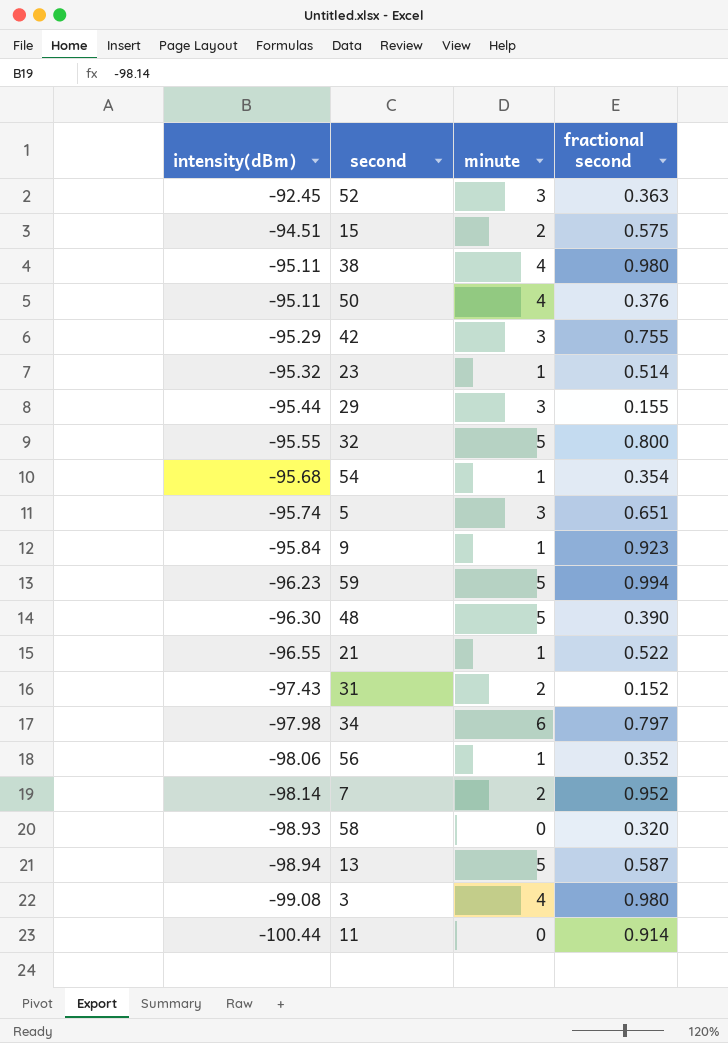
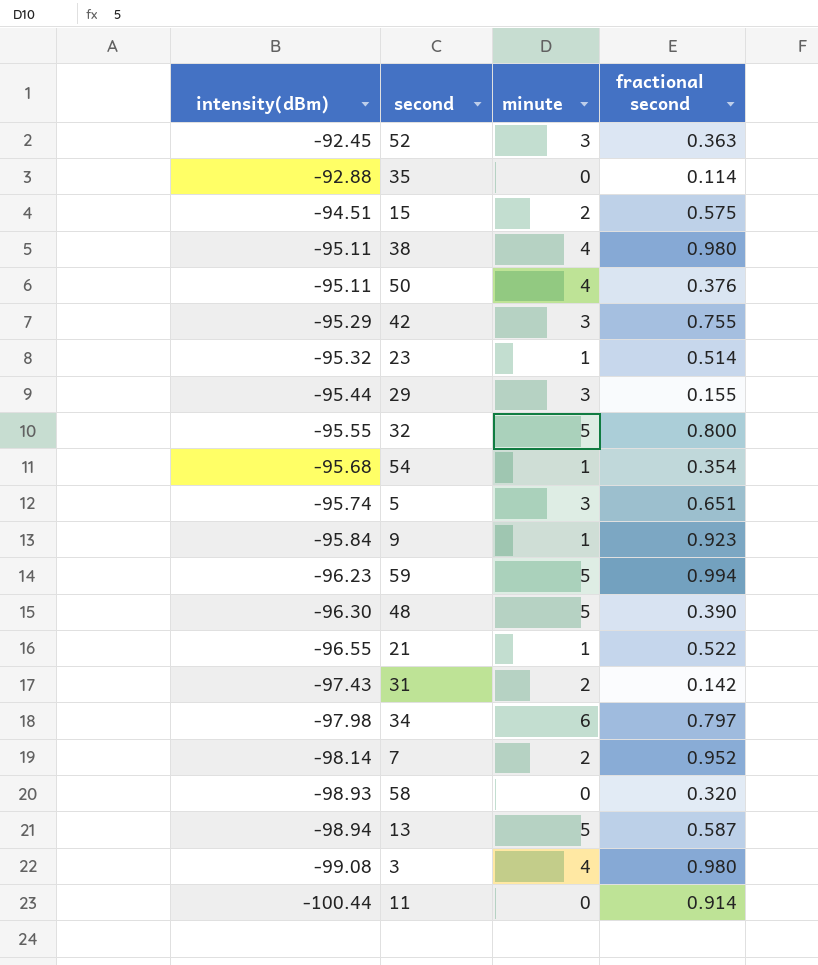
row 56: -98.06 | 1 | 0.352 -> none
row 35: none -> -92.88 | 0 | 0.114
31 | fractional second: 0.152 -> 0.142

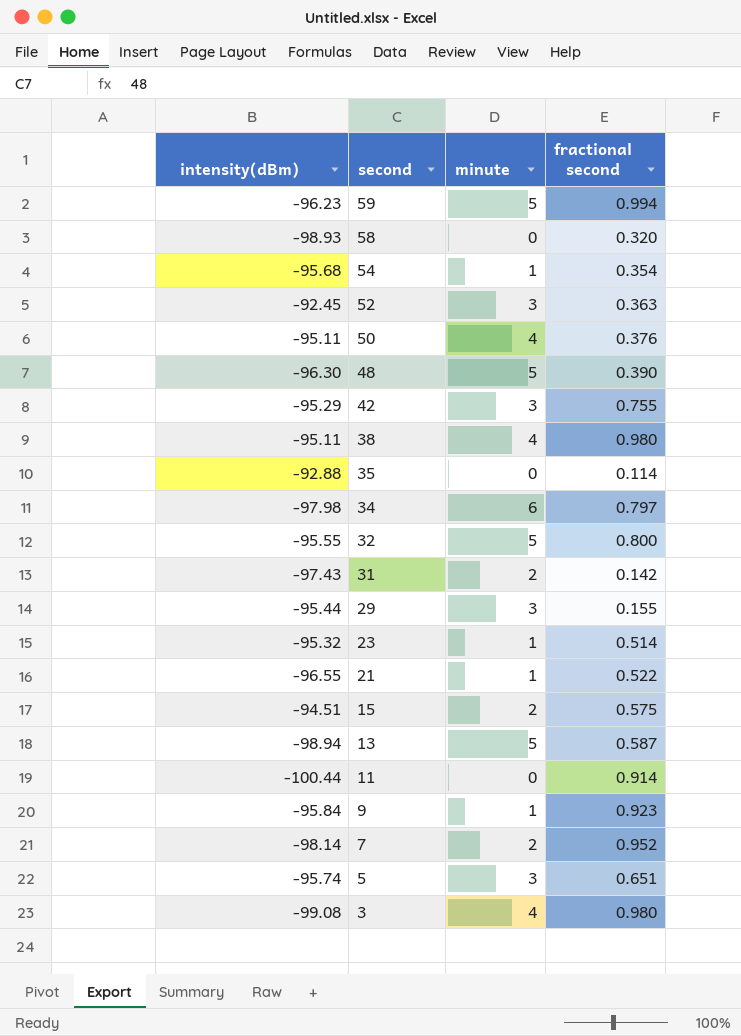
row order: intensity(dBm) descending -> second descending

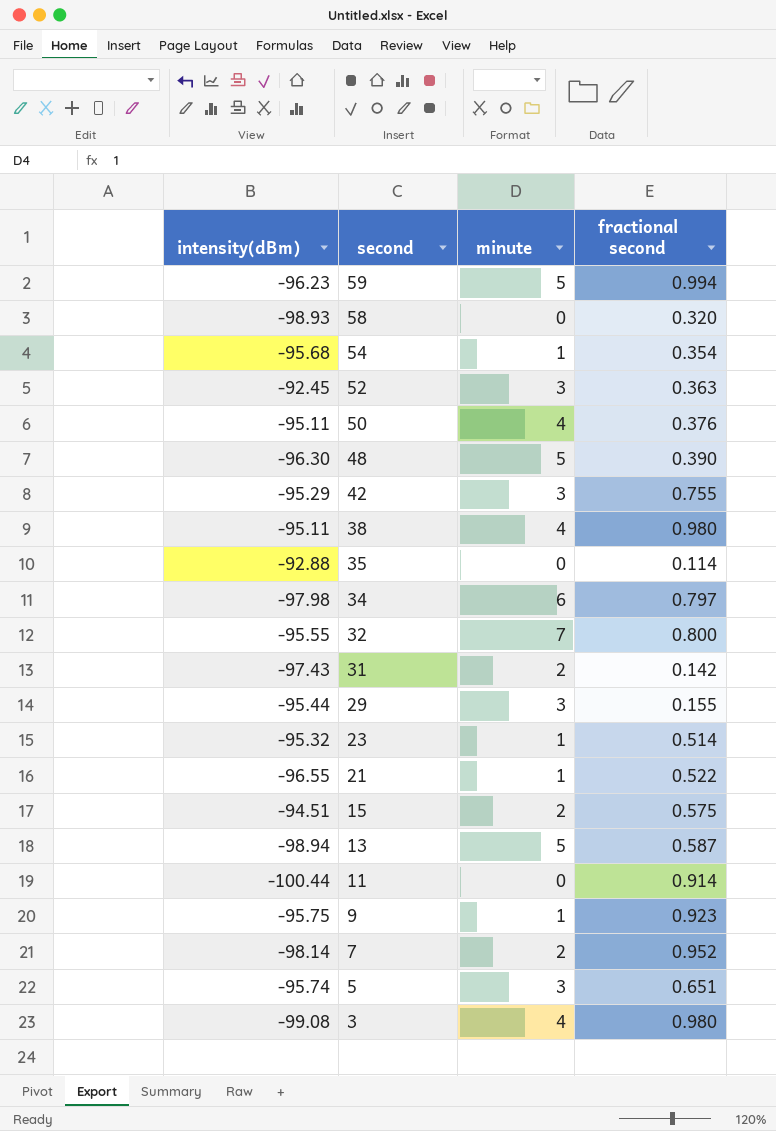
32 | minute: 5 -> 7
9 | intensity(dBm): -95.84 -> -95.75

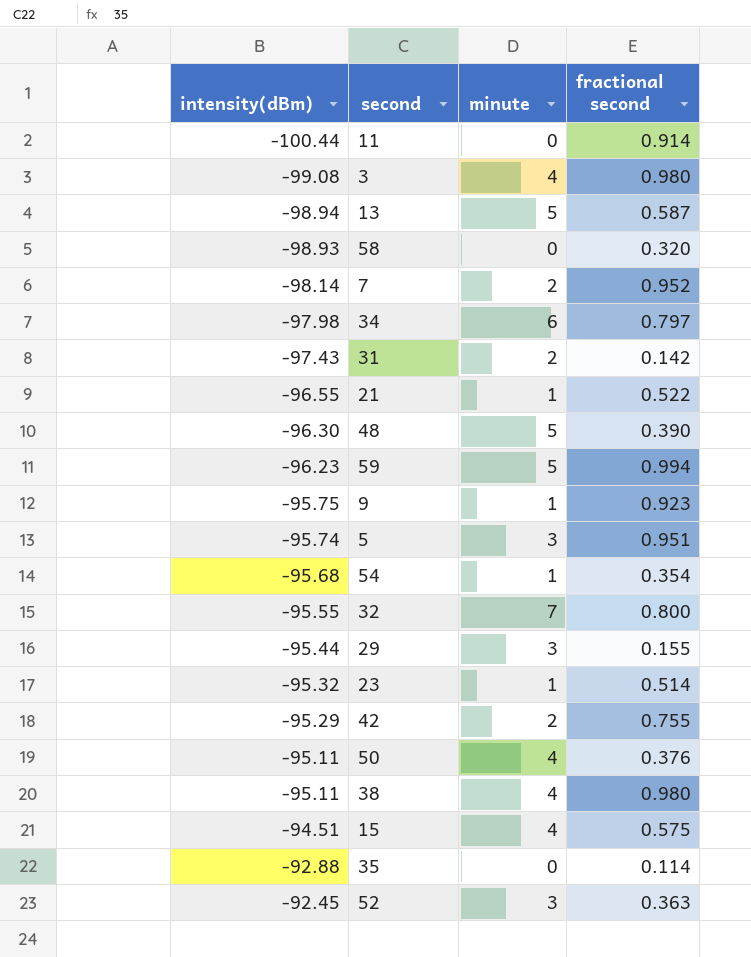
row order: second descending -> intensity(dBm) ascending
5 | fractional second: 0.651 -> 0.951
42 | minute: 3 -> 2
15 | minute: 2 -> 4

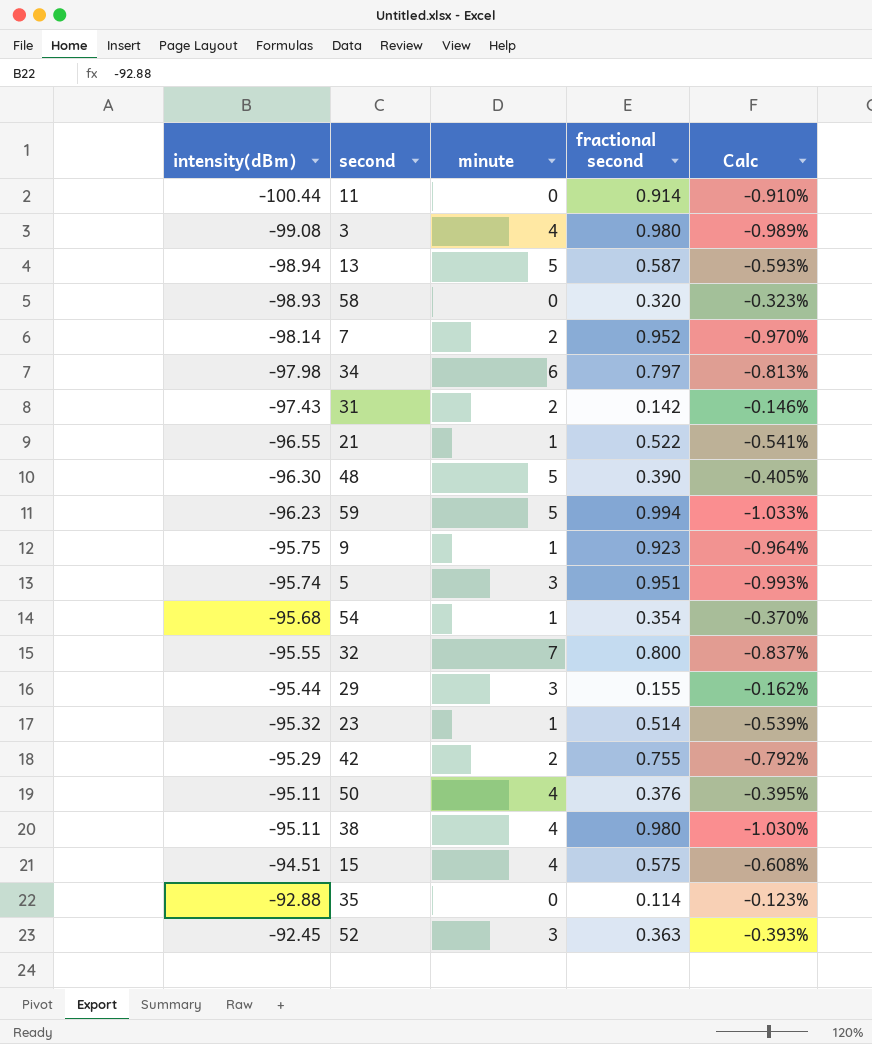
column Calc | formula: none -> [fractional second] / [intensity(dBm)]

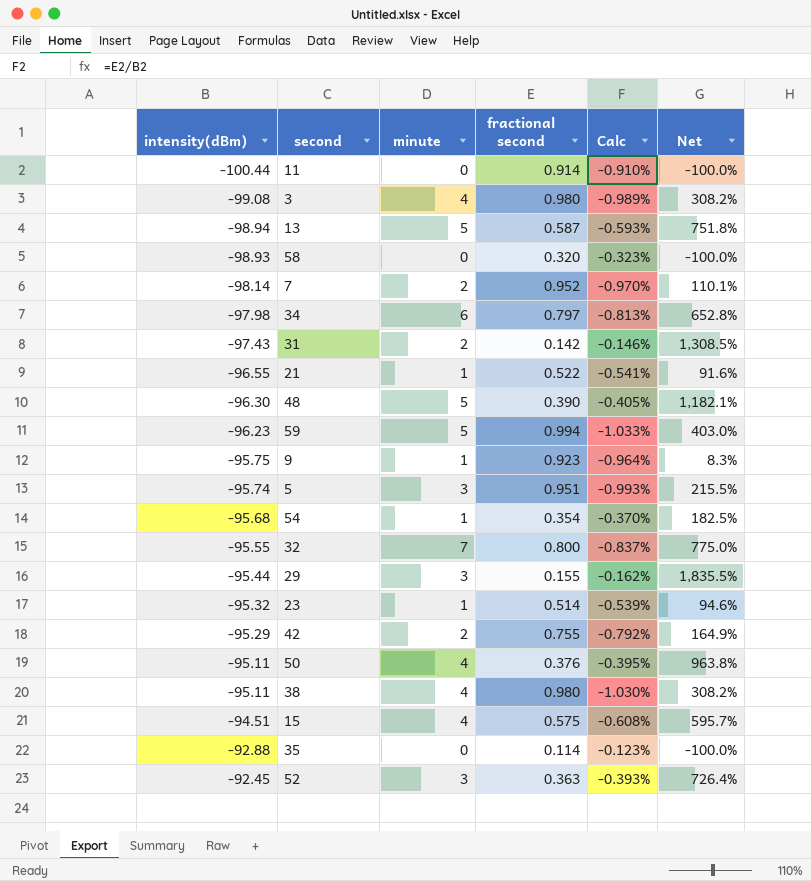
column Net | formula: none -> ([minute] - [fractional second]) / [fractional second]

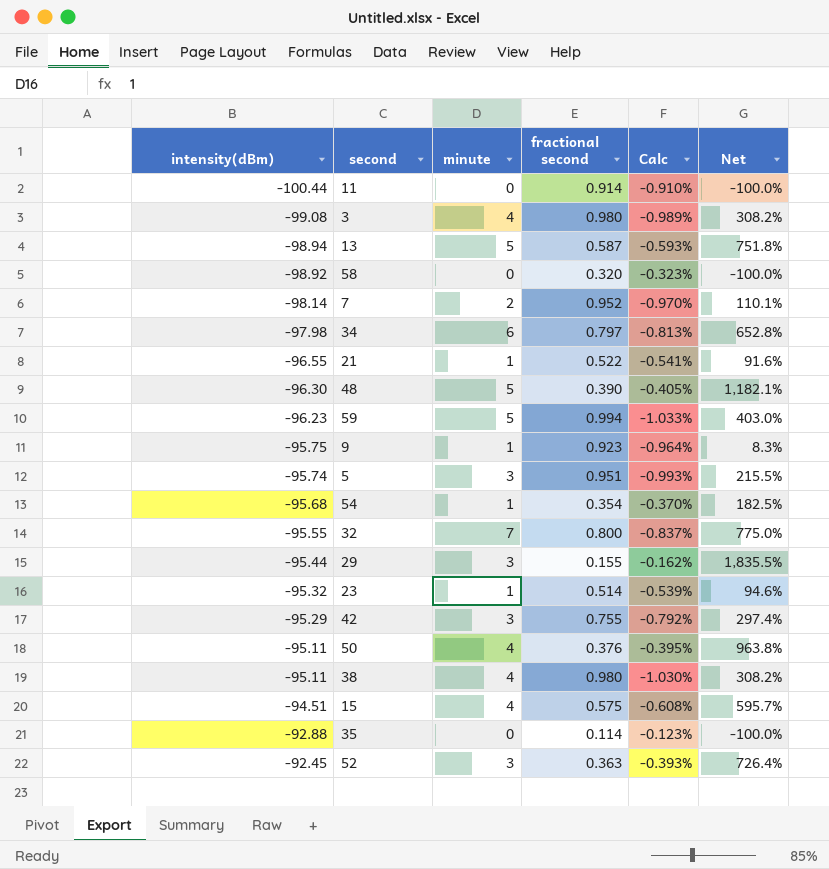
row 31: -97.43 | 2 | 0.142 | -0.146% | 1,308.5% -> none
58 | intensity(dBm): -98.93 -> -98.92
42 | minute: 2 -> 3
42 | Net: 164.9% -> 297.4%

